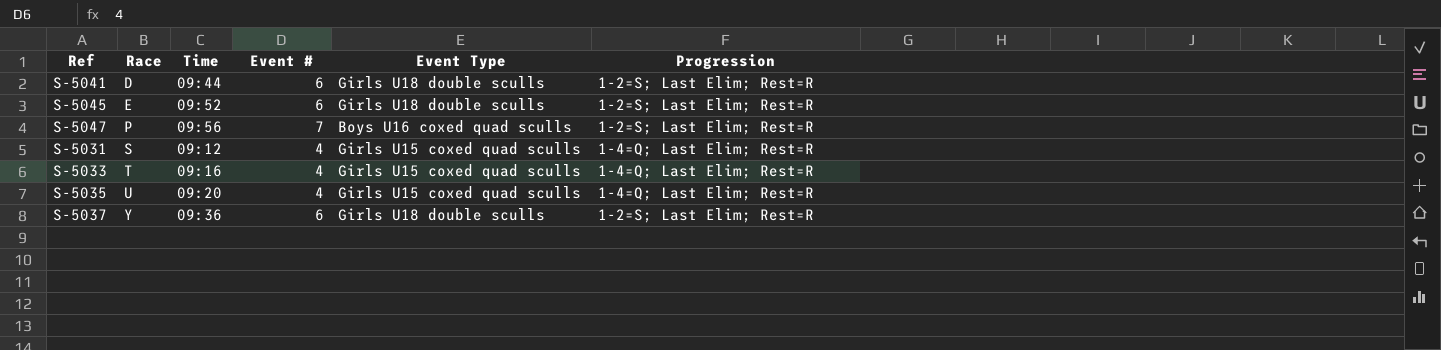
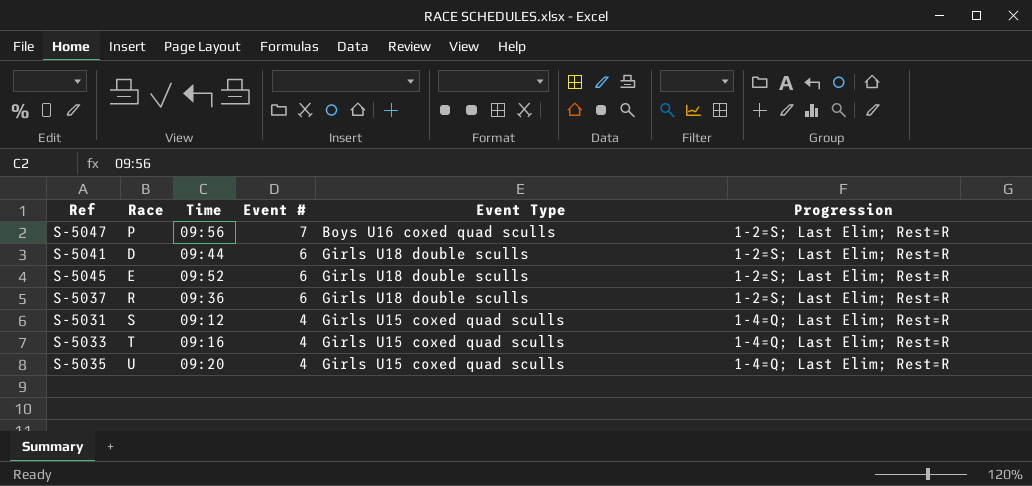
row order: Race ascending -> Event # descending
S-5037 | Race: Y -> R

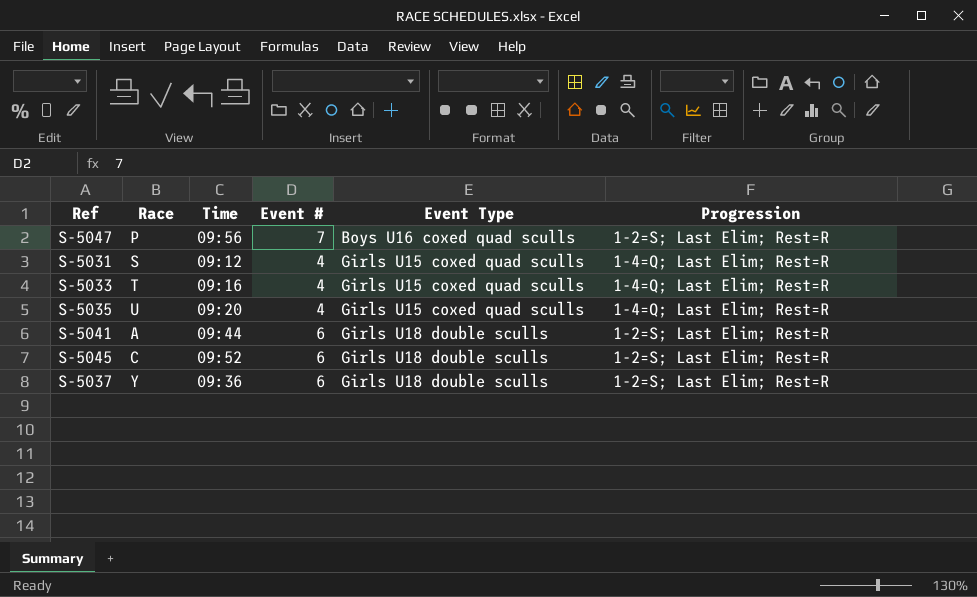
row order: Event # descending -> Event Type ascending
S-5041 | Race: D -> A
S-5045 | Race: E -> C
S-5037 | Race: R -> Y

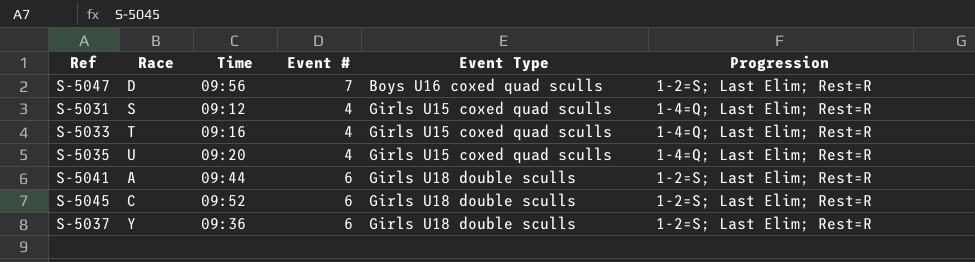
S-5047 | Race: P -> D

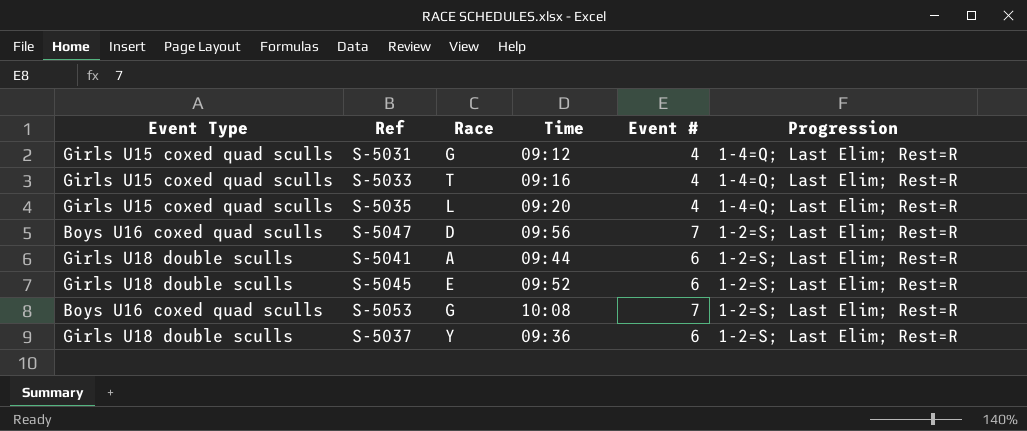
row order: Event Type ascending -> Progression descending
column Event Type | position: 5 -> 1
S-5031 | Race: S -> G
S-5035 | Race: U -> L
S-5045 | Race: C -> E
row S-5053: none -> Boys U16 coxed quad sculls | G | 10:08 | 7 | 1-2=S; Last Elim; Rest=R

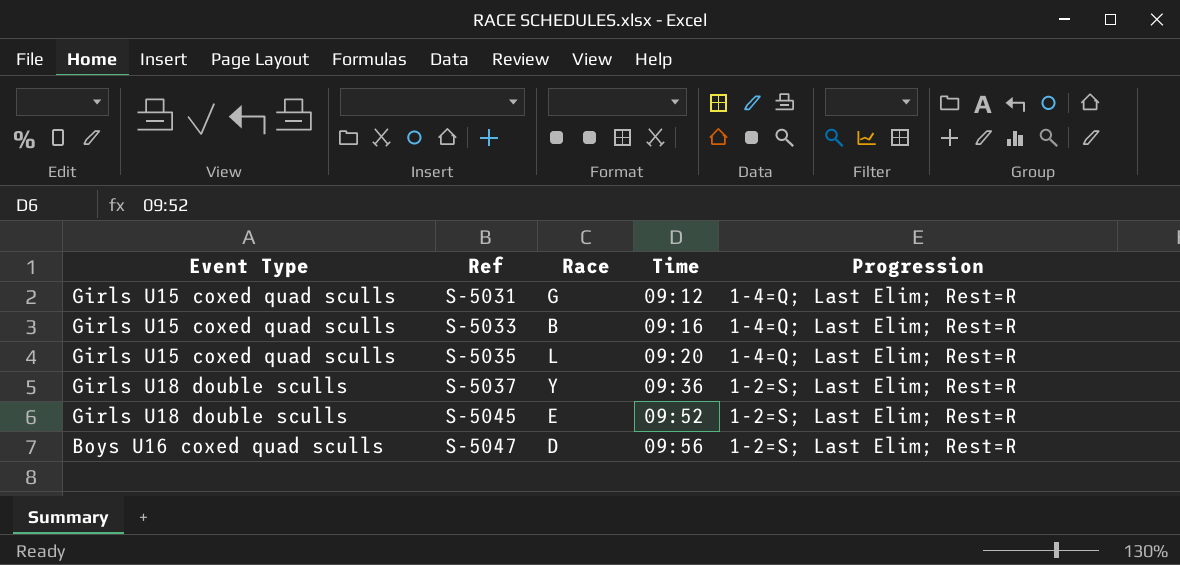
row order: Progression descending -> Ref ascending
column Event # | position: 5 -> none
row S-5041: Girls U18 double sculls | A | 09:44 | 6 | 1-2=S; Last Elim; Rest=R -> none
row S-5053: Boys U16 coxed quad sculls | G | 10:08 | 7 | 1-2=S; Last Elim; Rest=R -> none
S-5033 | Race: T -> B

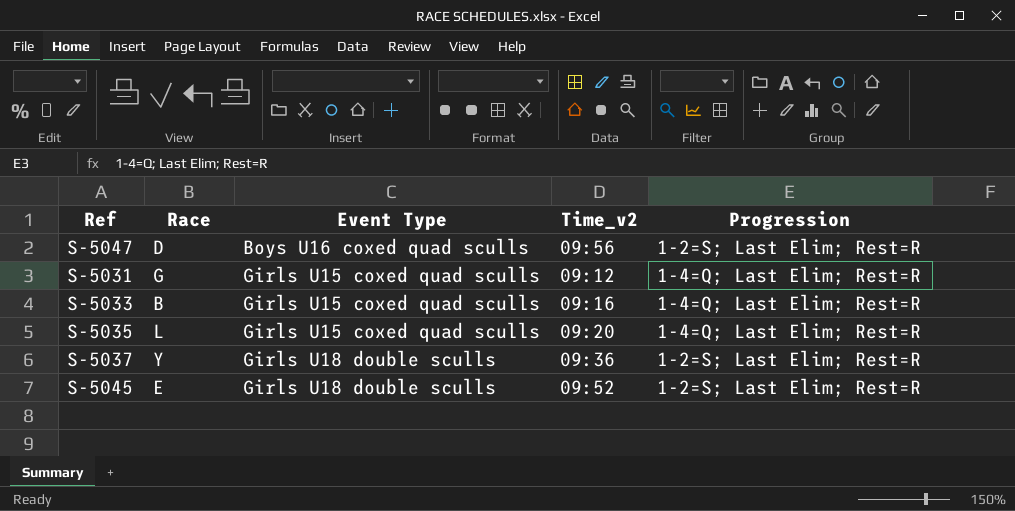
row order: Ref ascending -> Event Type ascending
column Event Type | position: 1 -> 3
column name: Time -> Time_v2

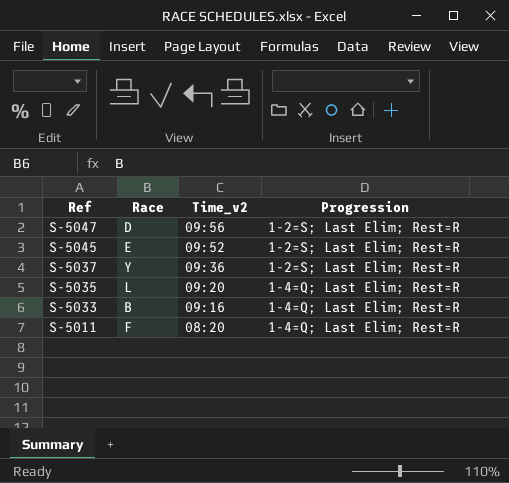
row order: Event Type ascending -> Ref descending
column Event Type | position: 3 -> none
row S-5031: G | Girls U15 coxed quad sculls | 09:12 | 1-4=Q; Last Elim; Rest=R -> none
row S-5011: none -> F | 08:20 | 1-4=Q; Last Elim; Rest=R

